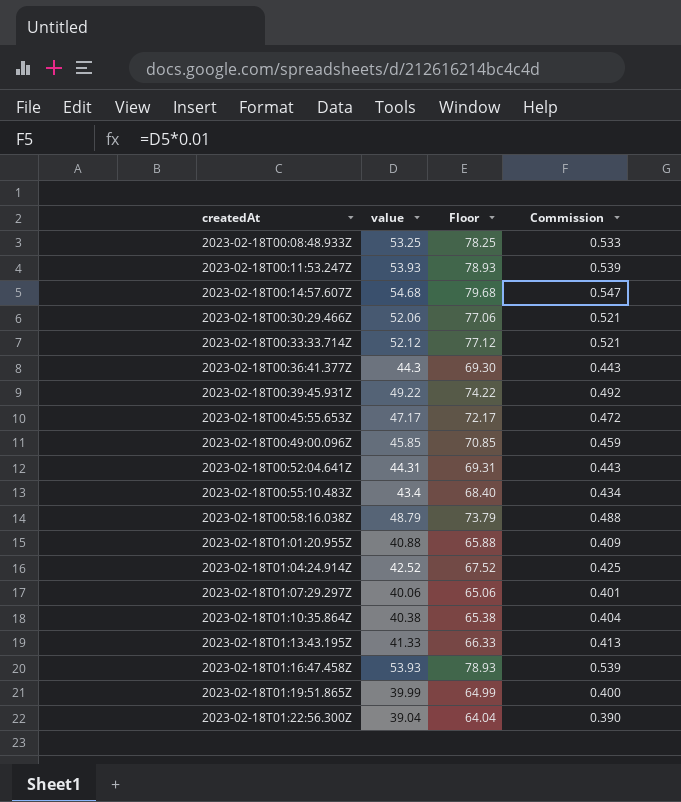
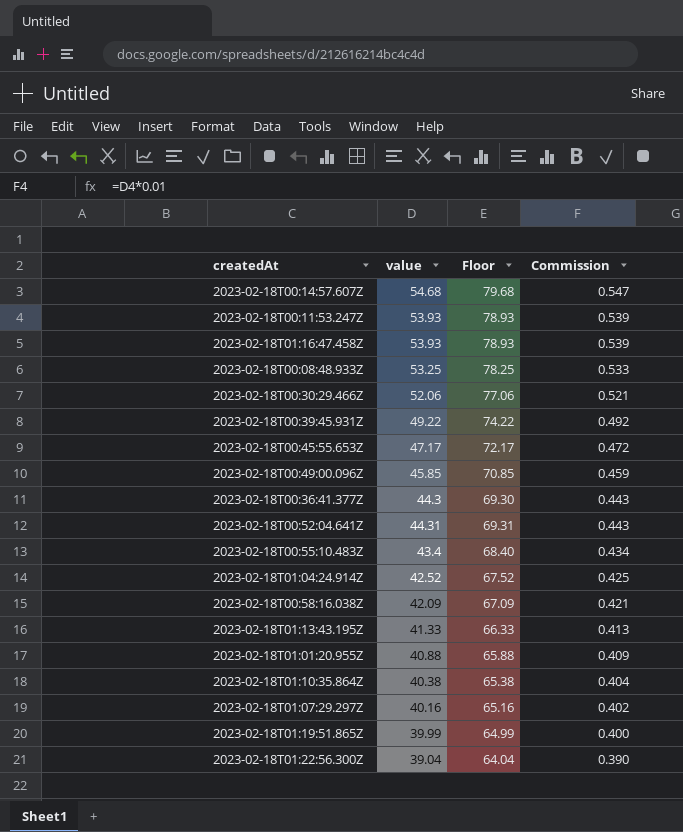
row order: createdAt ascending -> Commission descending
row 2023-02-18T00:33:33.714Z: 52.12 | 77.12 | 0.521 -> none
2023-02-18T00:58:16.038Z | value: 48.79 -> 42.09
2023-02-18T00:58:16.038Z | Floor: 73.79 -> 67.09
2023-02-18T00:58:16.038Z | Commission: 0.488 -> 0.421
2023-02-18T01:07:29.297Z | value: 40.06 -> 40.16
2023-02-18T01:07:29.297Z | Floor: 65.06 -> 65.16
2023-02-18T01:07:29.297Z | Commission: 0.401 -> 0.402

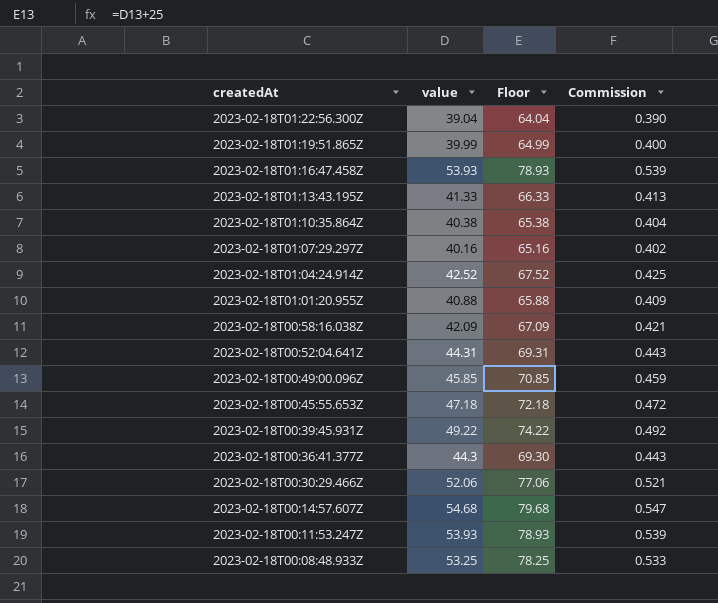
row order: Commission descending -> createdAt descending
row 2023-02-18T00:55:10.483Z: 43.4 | 68.40 | 0.434 -> none
2023-02-18T00:45:55.653Z | value: 47.17 -> 47.18
2023-02-18T00:45:55.653Z | Floor: 72.17 -> 72.18

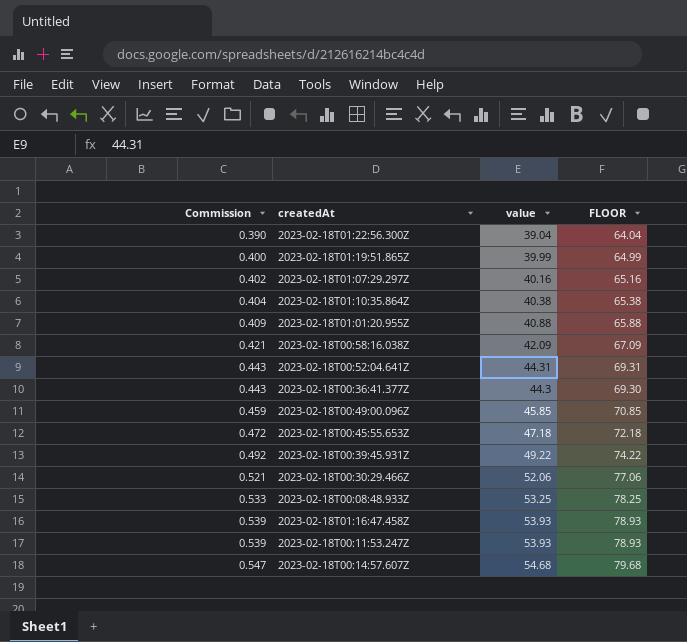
row order: createdAt descending -> Commission ascending
column Commission | position: 4 -> 1
column name: Floor -> FLOOR
row 2023-02-18T01:13:43.195Z: 41.33 | 66.33 | 0.413 -> none
row 2023-02-18T01:04:24.914Z: 42.52 | 67.52 | 0.425 -> none

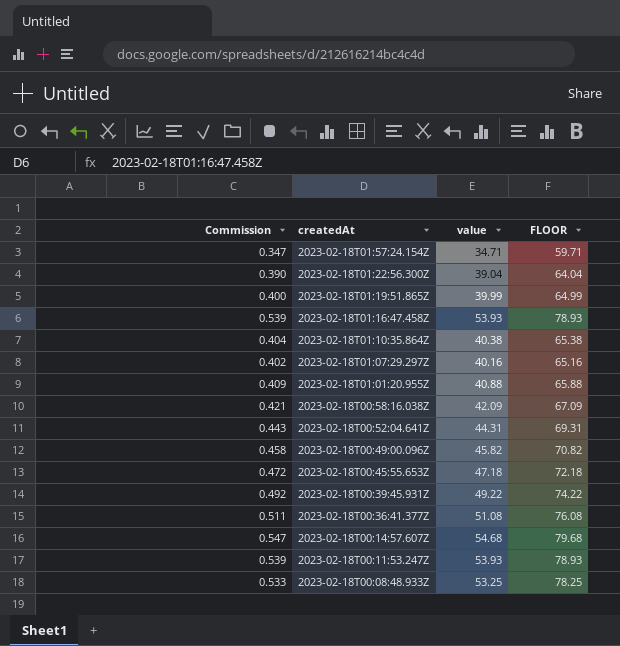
row order: Commission ascending -> createdAt descending
row 2023-02-18T00:30:29.466Z: 0.521 | 52.06 | 77.06 -> none
row 2023-02-18T01:57:24.154Z: none -> 0.347 | 34.71 | 59.71
2023-02-18T00:49:00.096Z | Commission: 0.459 -> 0.458
2023-02-18T00:49:00.096Z | value: 45.85 -> 45.82
2023-02-18T00:49:00.096Z | FLOOR: 70.85 -> 70.82
2023-02-18T00:36:41.377Z | Commission: 0.443 -> 0.511
2023-02-18T00:36:41.377Z | value: 44.3 -> 51.08
2023-02-18T00:36:41.377Z | FLOOR: 69.30 -> 76.08

